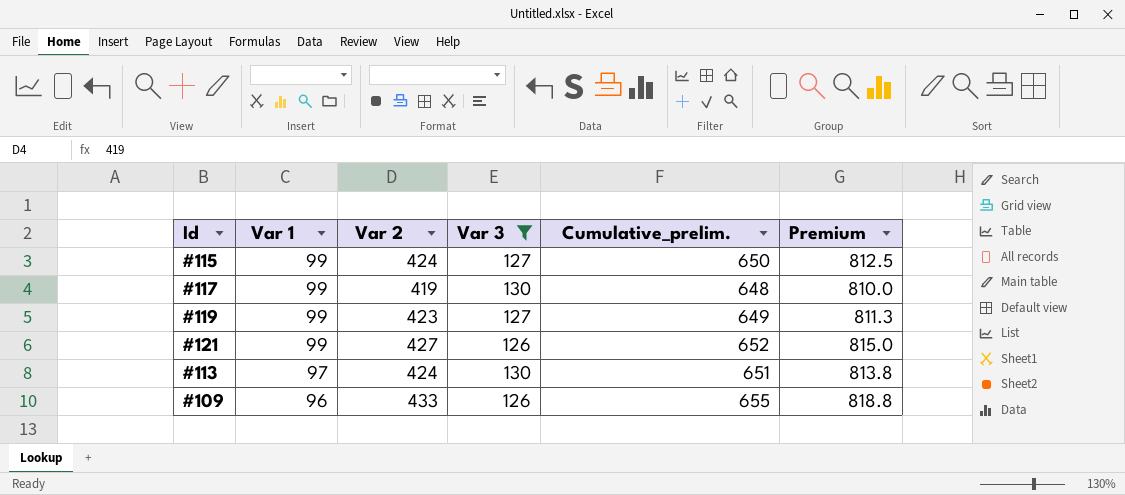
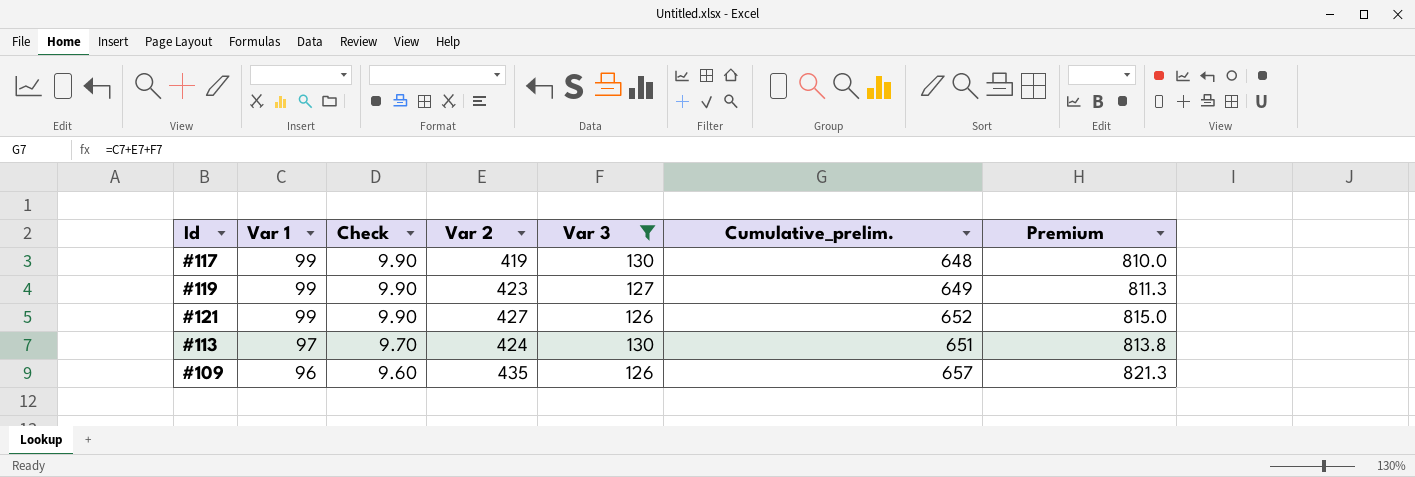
column Check | formula: none -> [Var 1] * 0.1
row #115: 99 | 424 | 127 | 650 | 812.5 -> none
#109 | Var 2: 433 -> 435
#109 | Cumulative_prelim.: 655 -> 657
#109 | Premium: 818.8 -> 821.3

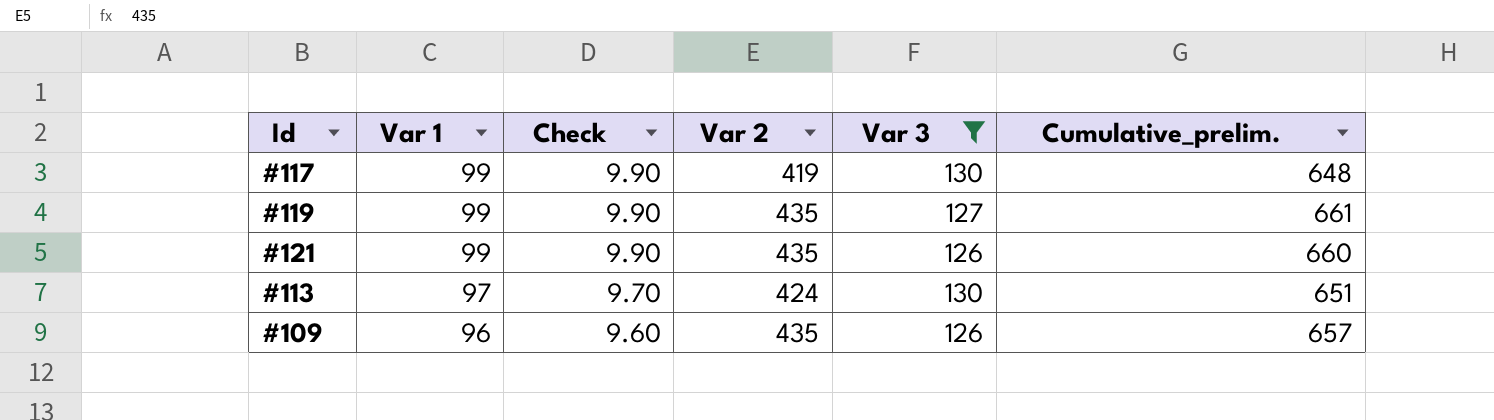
column Premium | formula: [Cumulative_prelim.] * 1.25 -> none
#119 | Var 2: 423 -> 435
#119 | Cumulative_prelim.: 649 -> 661
#121 | Var 2: 427 -> 435
#121 | Cumulative_prelim.: 652 -> 660

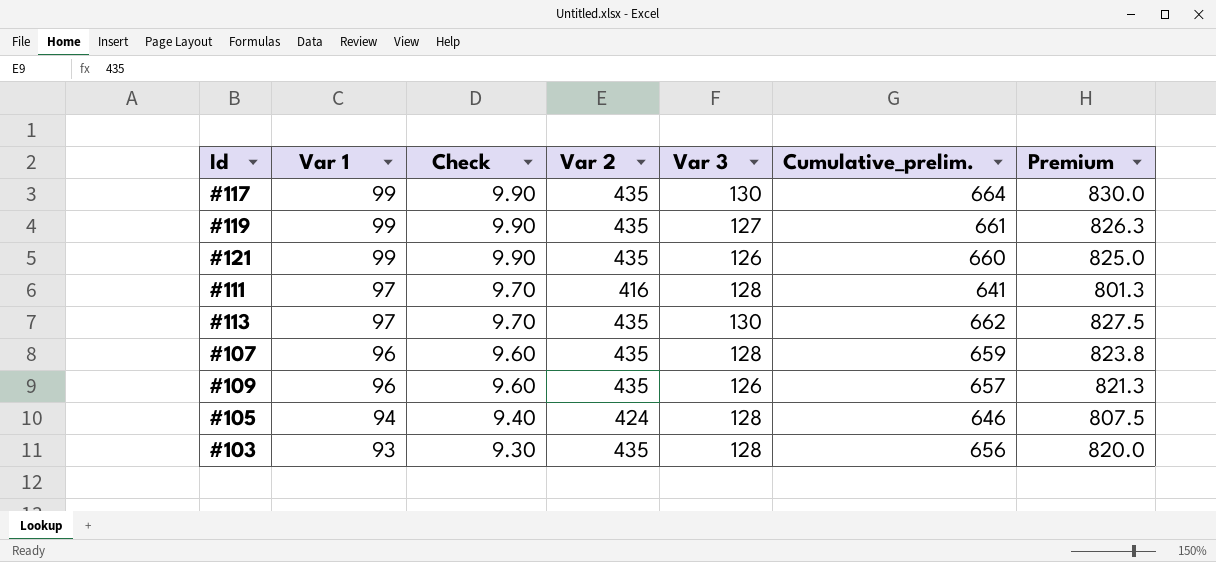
filter: Var 3 != 128 -> none
column Premium | formula: none -> [Cumulative_prelim.] * 1.25
#117 | Var 2: 419 -> 435
#117 | Cumulative_prelim.: 648 -> 664
#113 | Var 2: 424 -> 435
#113 | Cumulative_prelim.: 651 -> 662

